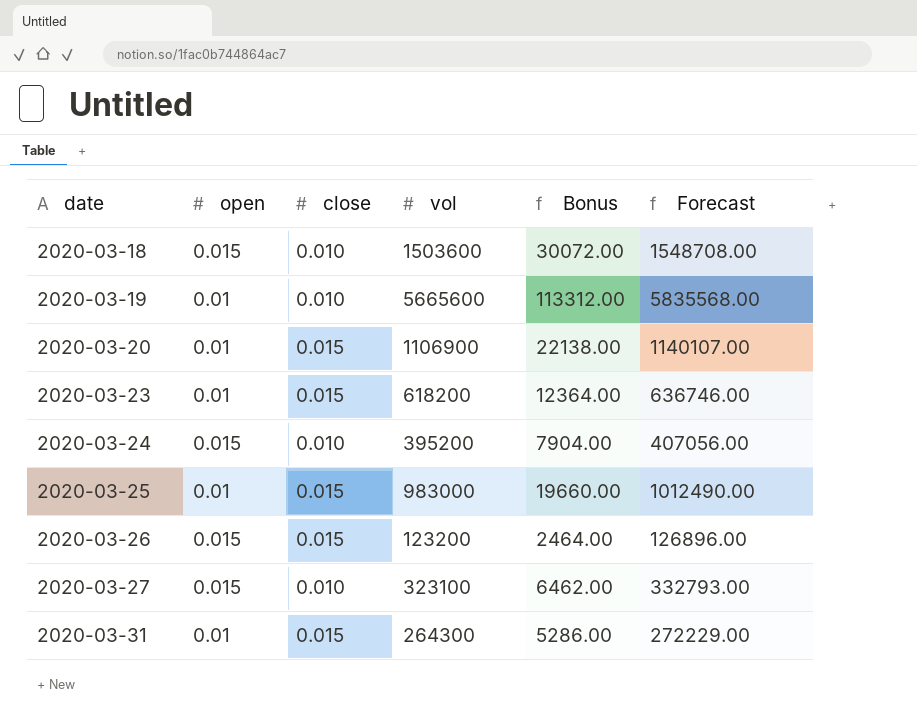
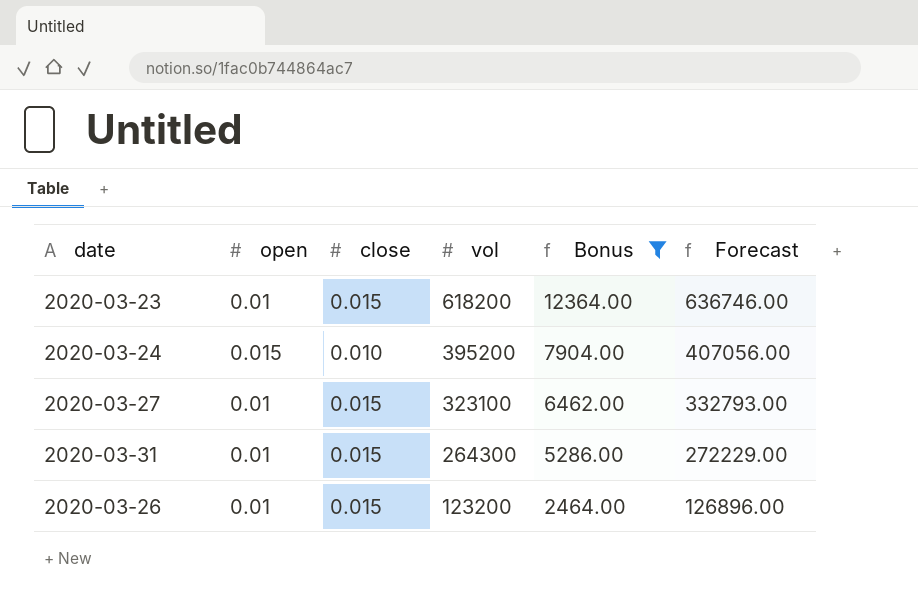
filter: none -> Bonus <= 12364.00
row order: date ascending -> vol descending
2020-03-27 | open: 0.015 -> 0.01
2020-03-27 | close: 0.010 -> 0.015
2020-03-26 | open: 0.015 -> 0.01

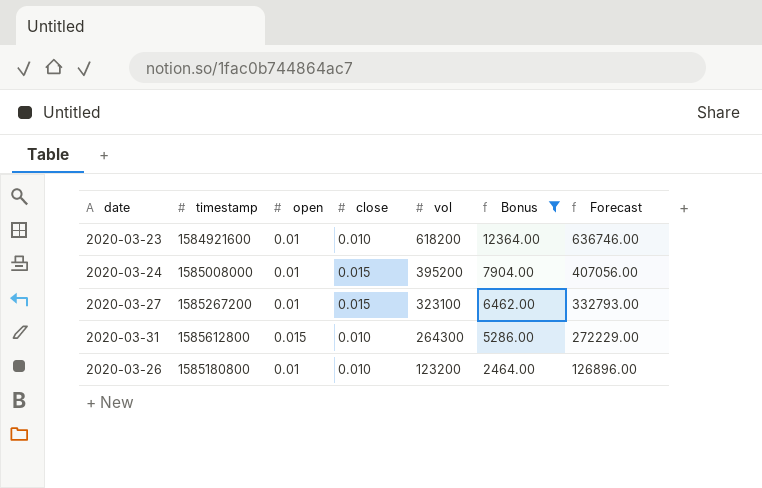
column timestamp | position: none -> 2
2020-03-23 | close: 0.015 -> 0.010
2020-03-24 | open: 0.015 -> 0.01
2020-03-24 | close: 0.010 -> 0.015
2020-03-31 | open: 0.01 -> 0.015
2020-03-31 | close: 0.015 -> 0.010
2020-03-26 | close: 0.015 -> 0.010

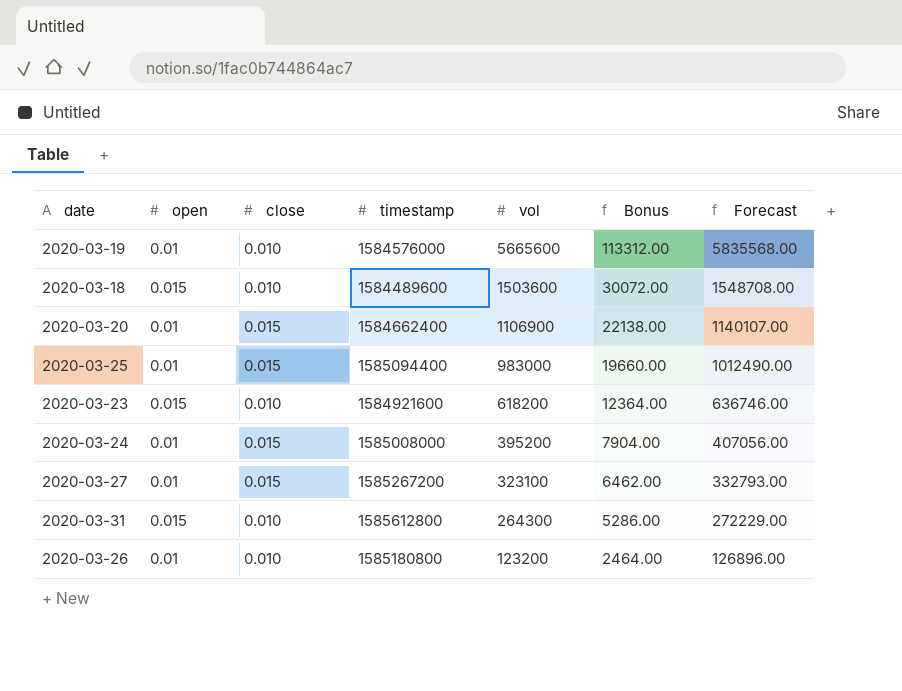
filter: Bonus <= 12364.00 -> none
column timestamp | position: 2 -> 4
2020-03-23 | open: 0.01 -> 0.015

